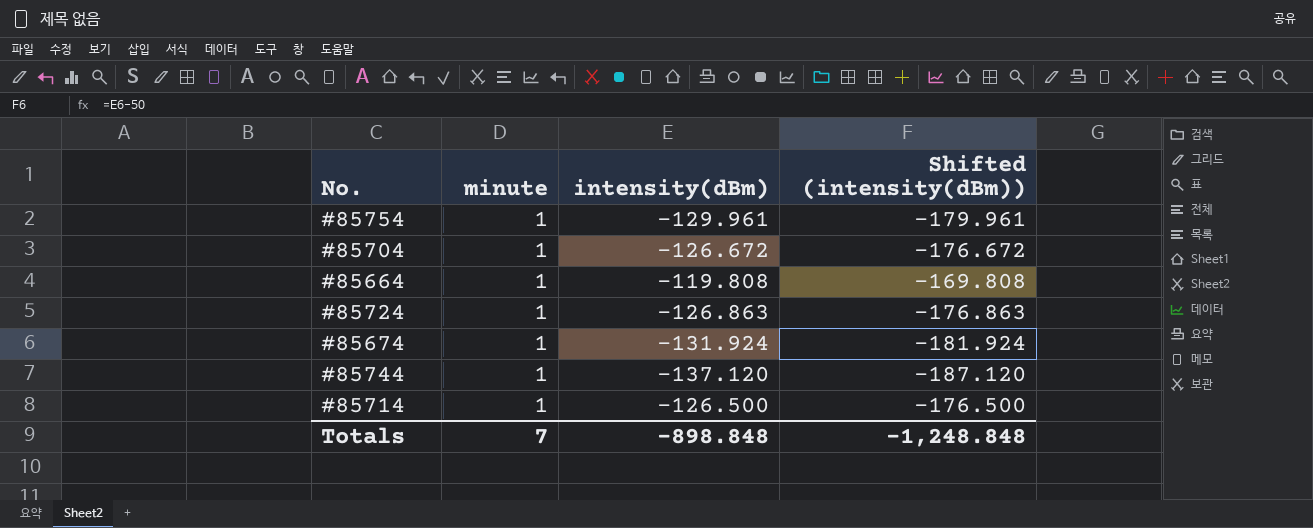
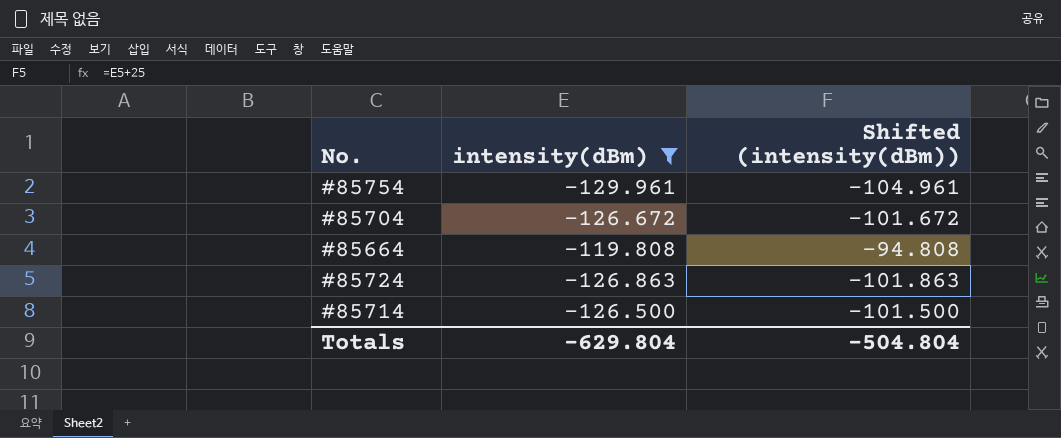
filter: none -> intensity(dBm) >= -129.961
column minute | position: 2 -> none
column Shifted (intensity(dBm)) | formula: [intensity(dBm)] - 50 -> [intensity(dBm)] + 25
Totals | intensity(dBm): -898.848 -> -629.804
Totals | Shifted (intensity(dBm)): -1,248.848 -> -504.804

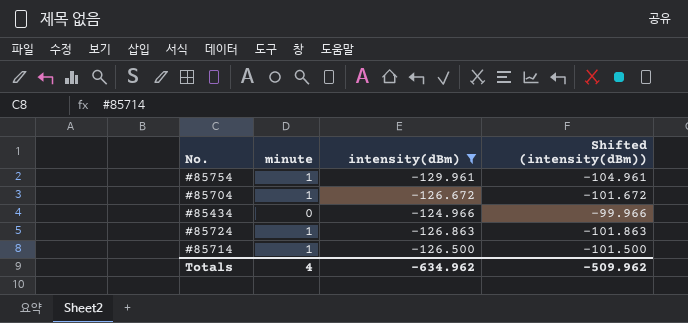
column minute | position: none -> 2
row #85664: -119.808 | -94.808 -> none
row #85434: none -> 0 | -124.966 | -99.966
Totals | intensity(dBm): -629.804 -> -634.962
Totals | Shifted (intensity(dBm)): -504.804 -> -509.962

